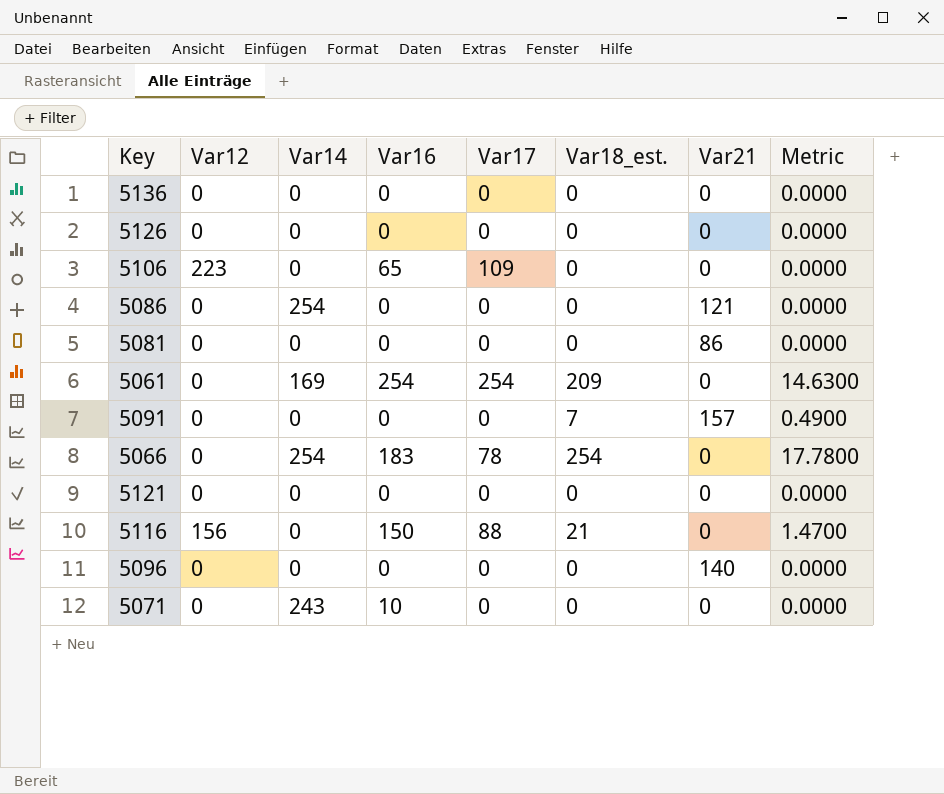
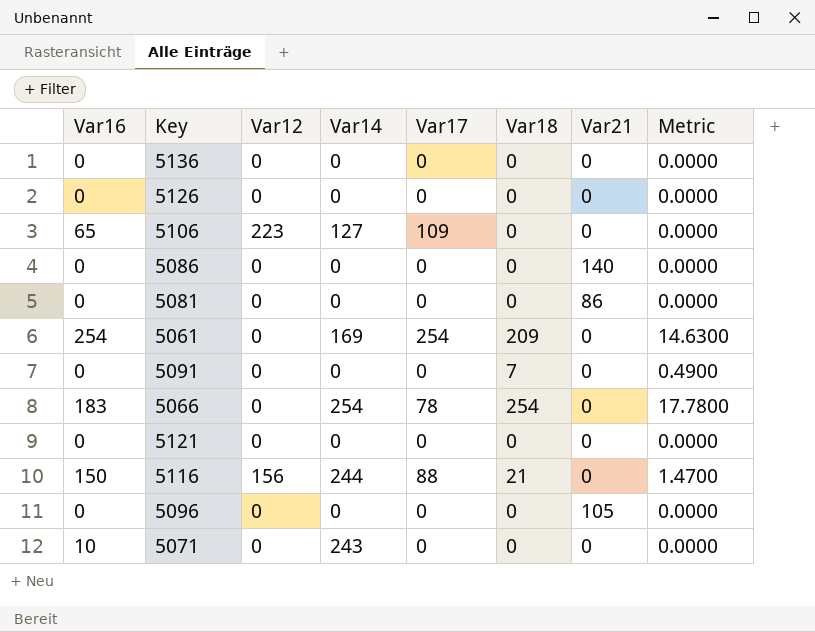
column Var16 | position: 4 -> 1
column name: Var18_est. -> Var18
5106 | Var14: 0 -> 127
5086 | Var14: 254 -> 0
5086 | Var21: 121 -> 140
5091 | Var21: 157 -> 0
5116 | Var14: 0 -> 244
5096 | Var21: 140 -> 105

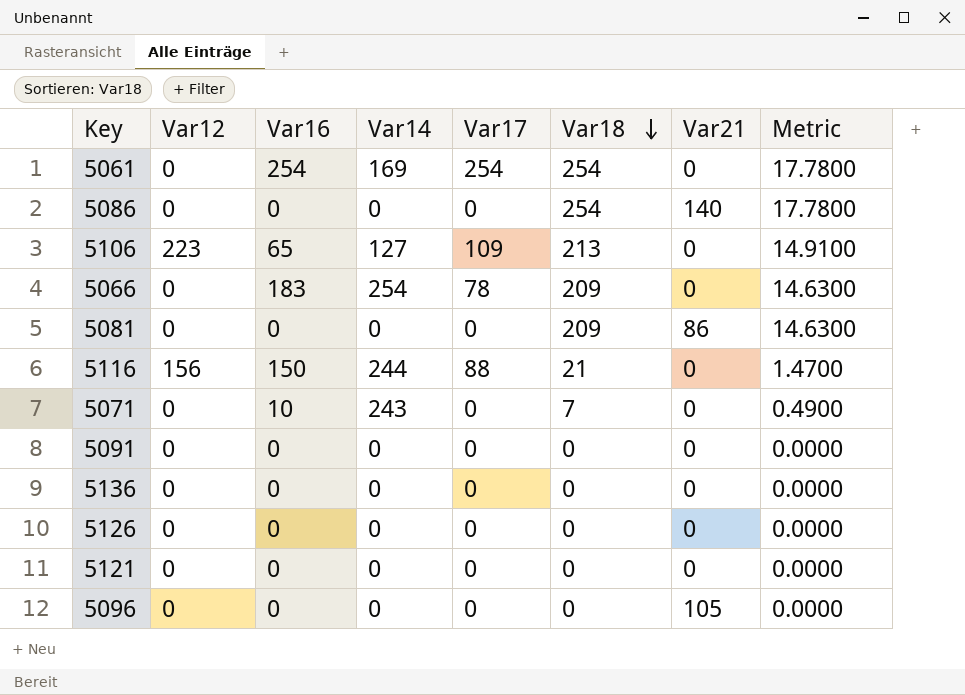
row order: none -> Var18 descending
column Var16 | position: 1 -> 3
5061 | Var18: 209 -> 254
5061 | Metric: 14.6300 -> 17.7800
5086 | Var18: 0 -> 254
5086 | Metric: 0.0000 -> 17.7800
5106 | Var18: 0 -> 213
5106 | Metric: 0.0000 -> 14.9100
5066 | Var18: 254 -> 209
5066 | Metric: 17.7800 -> 14.6300
5081 | Var18: 0 -> 209
5081 | Metric: 0.0000 -> 14.6300
5071 | Var18: 0 -> 7
5071 | Metric: 0.0000 -> 0.4900
5091 | Var18: 7 -> 0
5091 | Metric: 0.4900 -> 0.0000

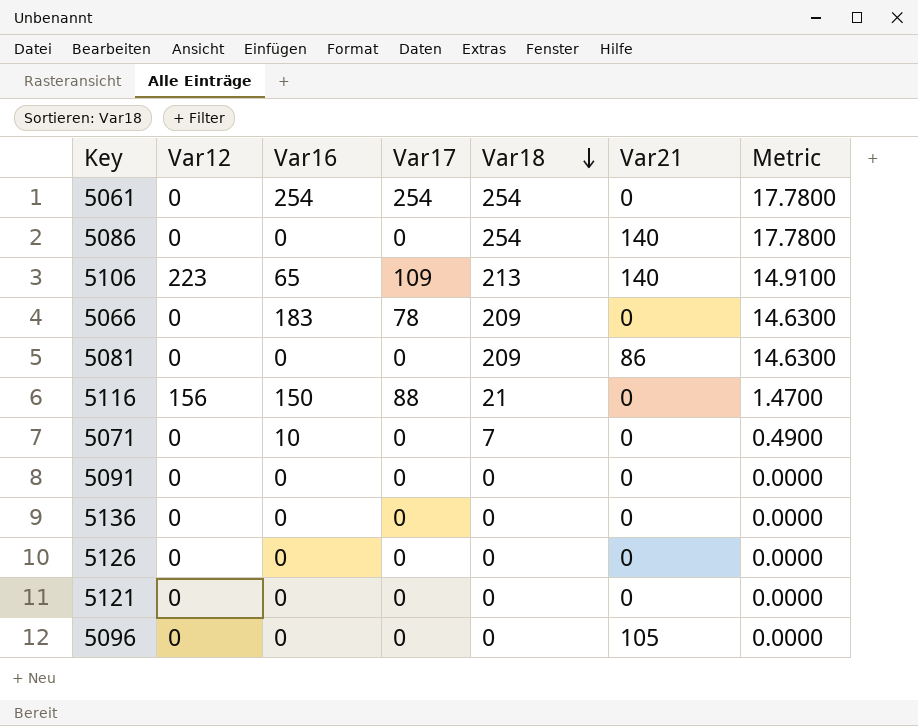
column Var14 | position: 4 -> none
5106 | Var21: 0 -> 140

